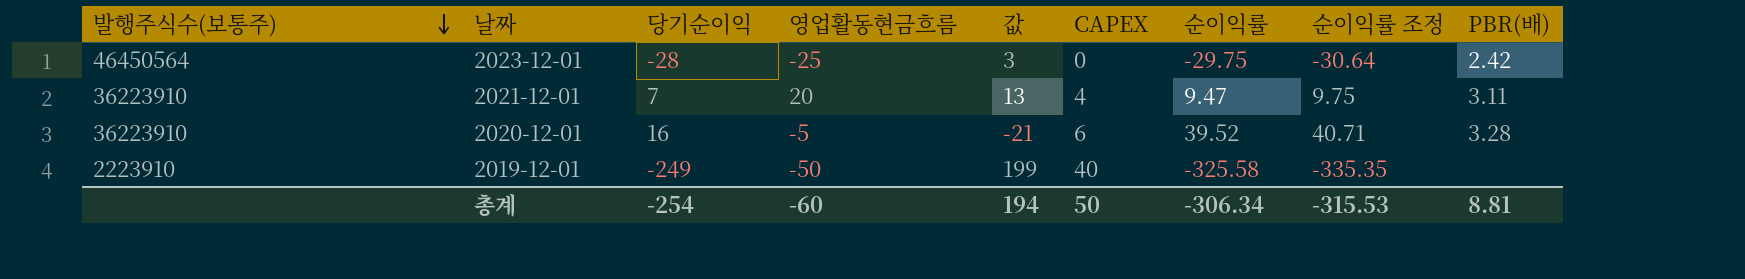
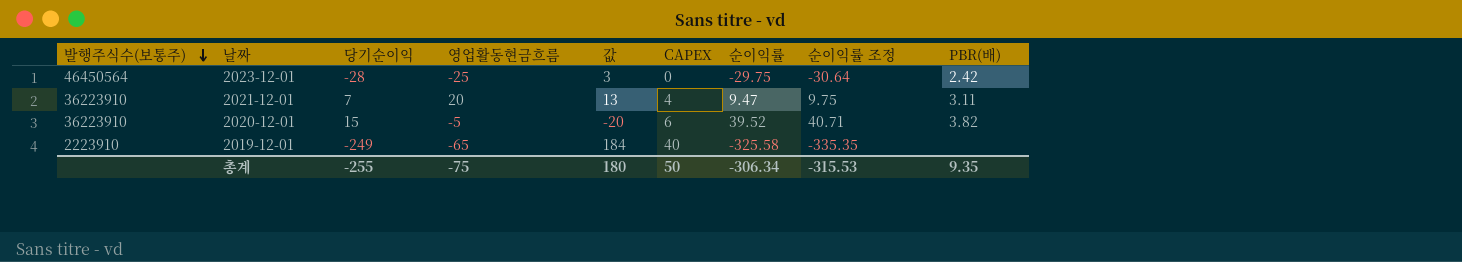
2020-12-01 | 당기순이익: 16 -> 15
2020-12-01 | 값: -21 -> -20
2020-12-01 | PBR(배): 3.28 -> 3.82
2019-12-01 | 영업활동현금흐름: -50 -> -65
2019-12-01 | 값: 199 -> 184
총계 | 당기순이익: -254 -> -255
총계 | 영업활동현금흐름: -60 -> -75
총계 | 값: 194 -> 180
총계 | PBR(배): 8.81 -> 9.35

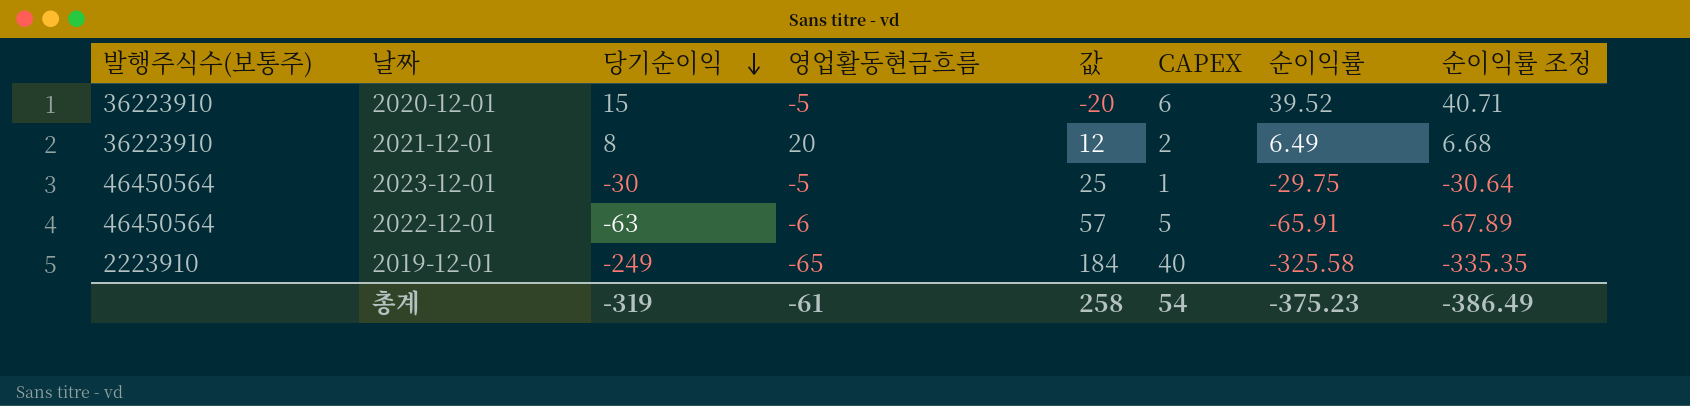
row order: 발행주식수(보통주) descending -> 당기순이익 descending
column PBR(배) | position: 9 -> none
2021-12-01 | 당기순이익: 7 -> 8
2021-12-01 | 값: 13 -> 12
2021-12-01 | CAPEX: 4 -> 2
2021-12-01 | 순이익률: 9.47 -> 6.49
2021-12-01 | 순이익률 조정: 9.75 -> 6.68
2023-12-01 | 당기순이익: -28 -> -30
2023-12-01 | 영업활동현금흐름: -25 -> -5
2023-12-01 | 값: 3 -> 25
2023-12-01 | CAPEX: 0 -> 1
row 2022-12-01: none -> 46450564 | -63 | -6 | 57 | 5 | -65.91 | -67.89
총계 | 당기순이익: -255 -> -319
총계 | 영업활동현금흐름: -75 -> -61
총계 | 값: 180 -> 258
총계 | CAPEX: 50 -> 54
총계 | 순이익률: -306.34 -> -375.23
총계 | 순이익률 조정: -315.53 -> -386.49

